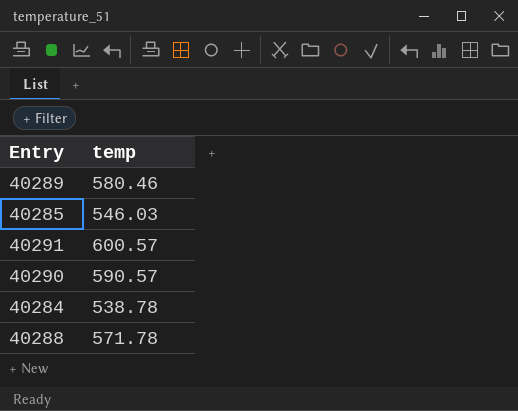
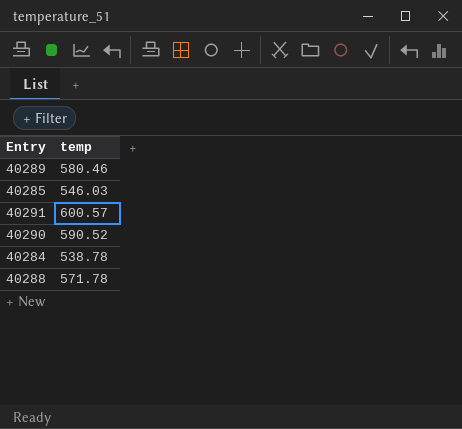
40290 | temp: 590.57 -> 590.52

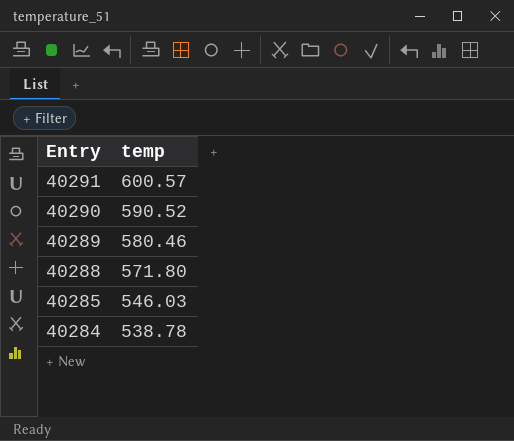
row order: none -> Entry descending
40288 | temp: 571.78 -> 571.80

